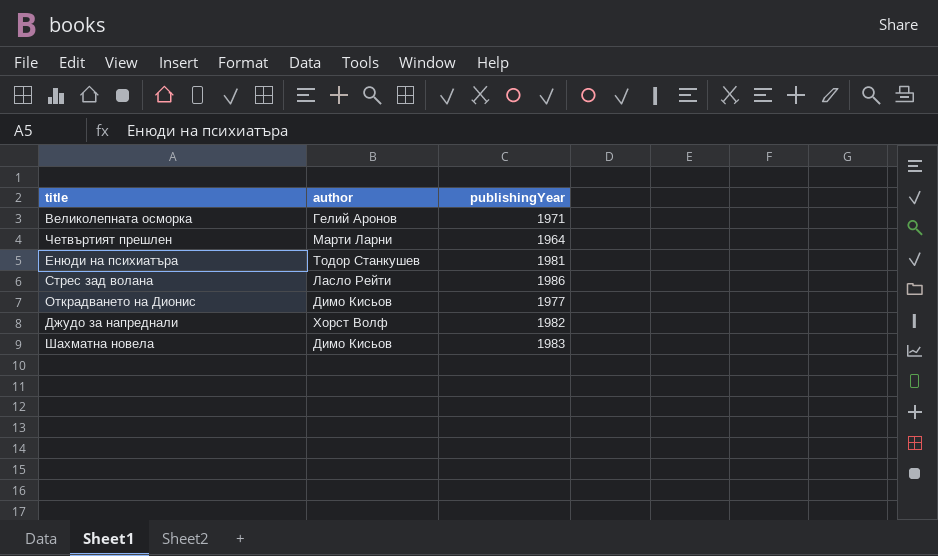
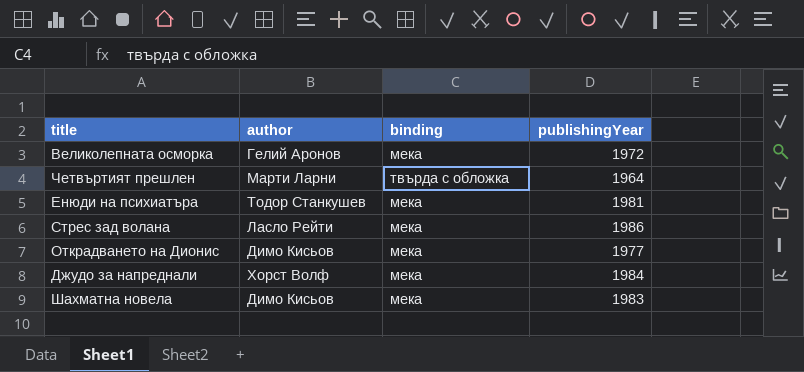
column binding | position: none -> 3
Великолепната осморка | publishingYear: 1971 -> 1972
Джудо за напреднали | publishingYear: 1982 -> 1984

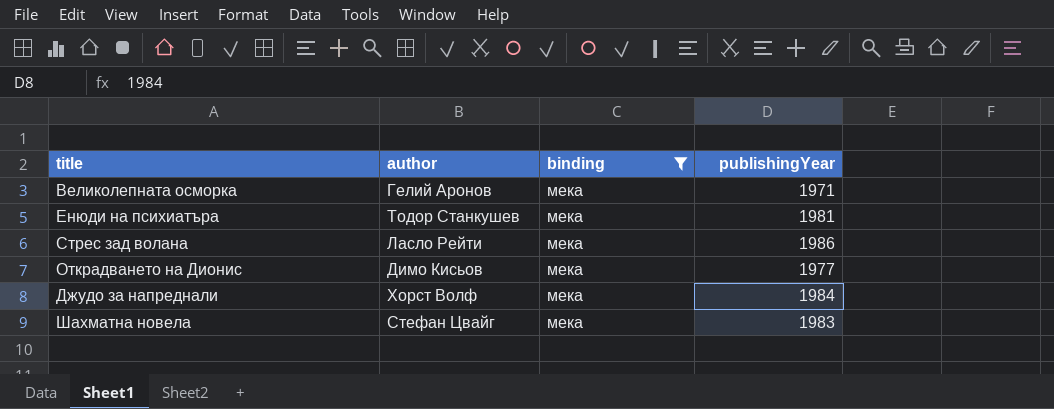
filter: none -> binding = мека
Великолепната осморка | publishingYear: 1972 -> 1971
Шахматна новела | author: Димо Кисьов -> Стефан Цвайг

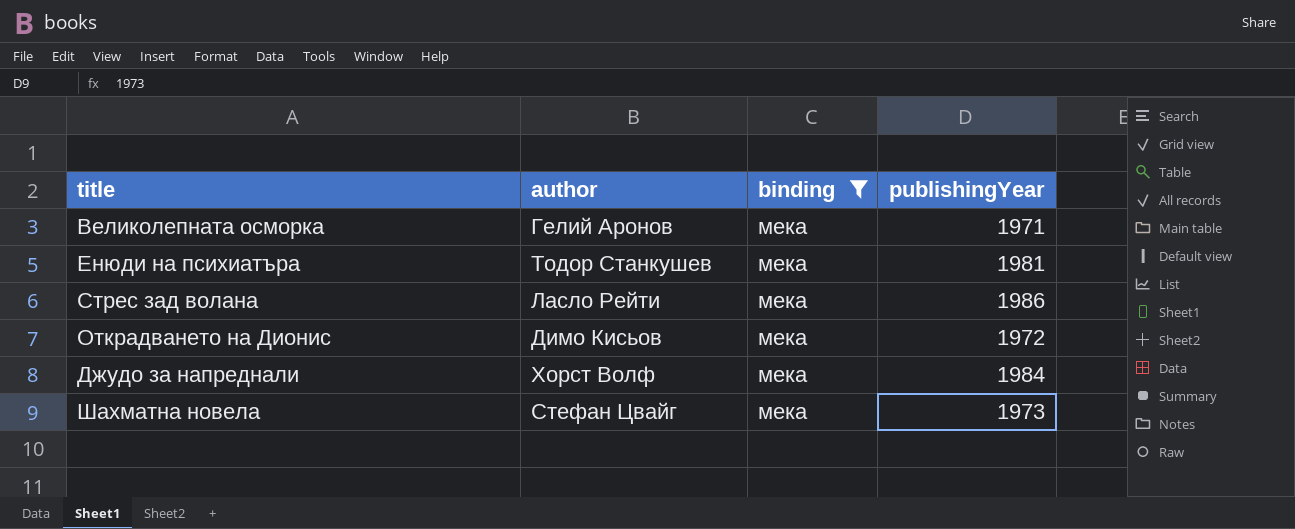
Открадването на Дионис | publishingYear: 1977 -> 1972
Шахматна новела | publishingYear: 1983 -> 1973

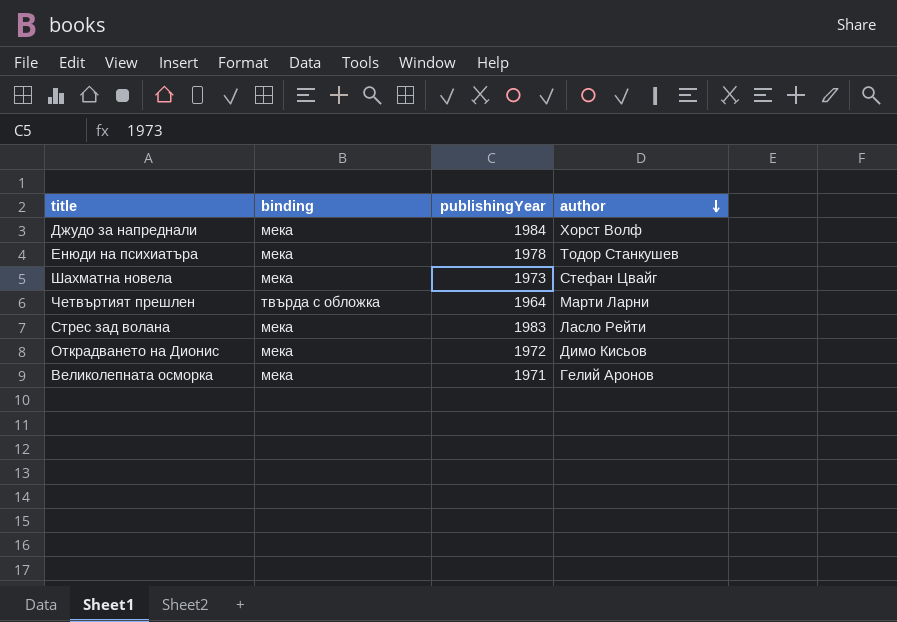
filter: binding = мека -> none
row order: none -> author descending
column author | position: 2 -> 4
Енюди на психиатъра | publishingYear: 1981 -> 1978
Стрес зад волана | publishingYear: 1986 -> 1983

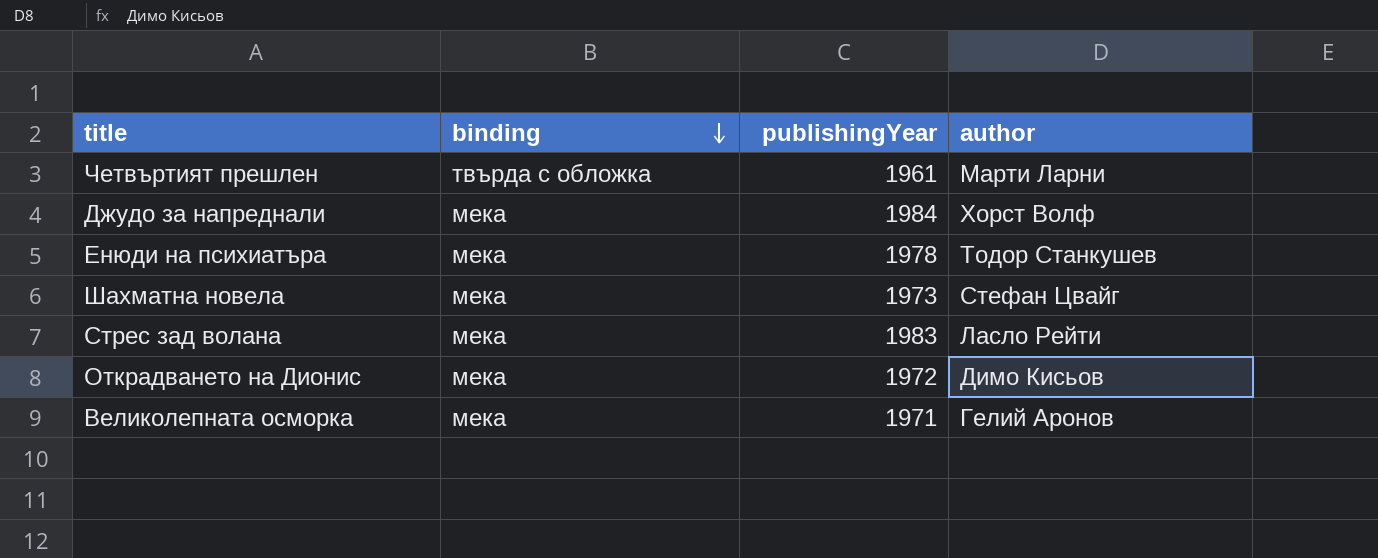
row order: author descending -> binding descending
Четвъртият прешлен | publishingYear: 1964 -> 1961

